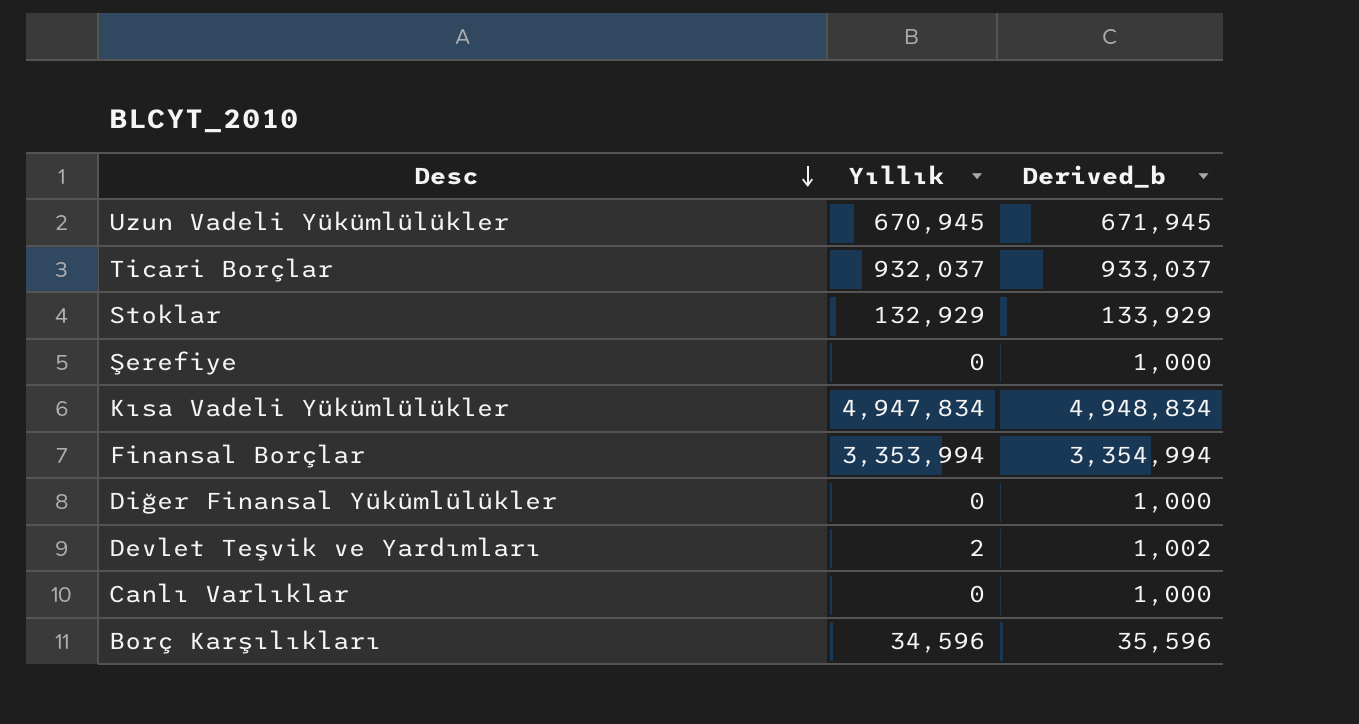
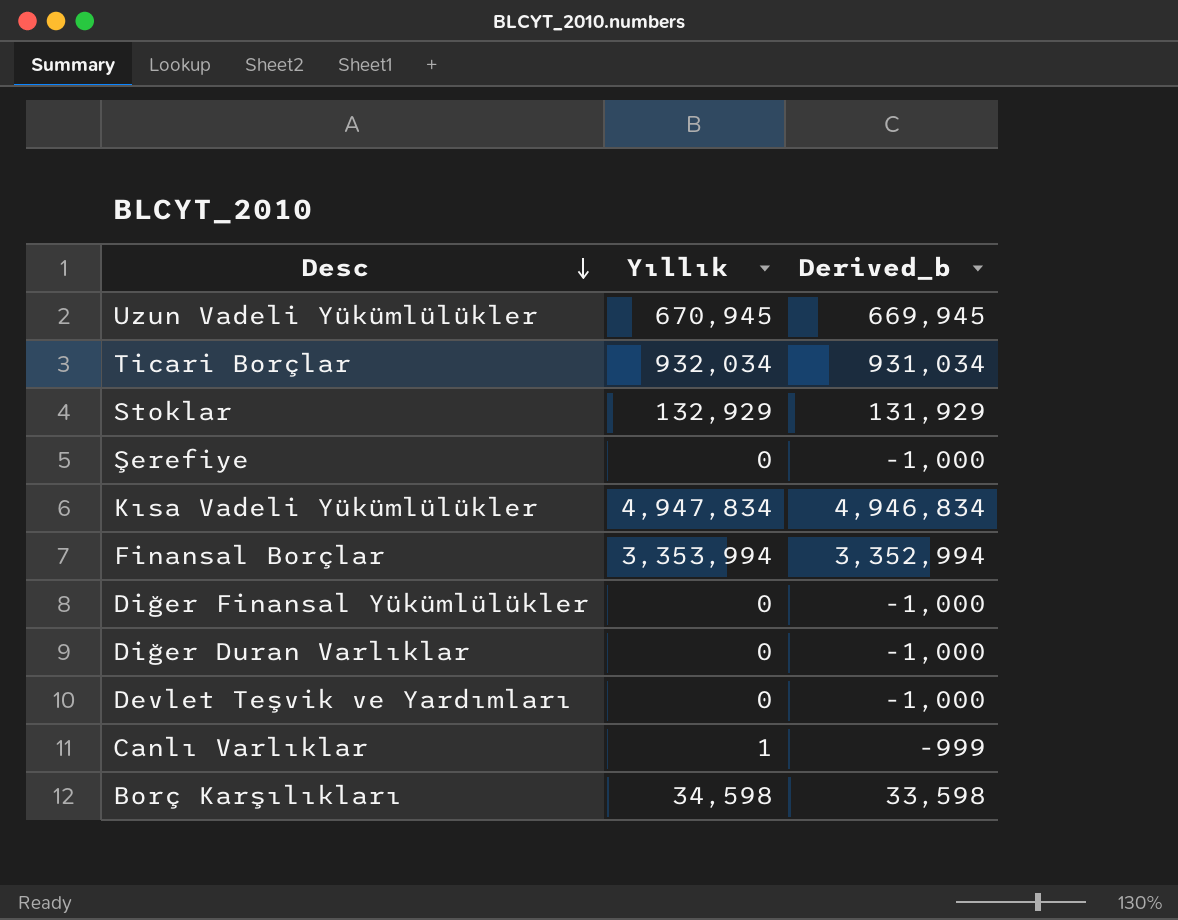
column Derived_b | formula: [Yıllık] + 1000 -> [Yıllık] - 1000
Ticari Borçlar | Yıllık: 932,037 -> 932,034
row Diğer Duran Varlıklar: none -> 0 | -1,000
Devlet Teşvik ve Yardımları | Yıllık: 2 -> 0
Canlı Varlıklar | Yıllık: 0 -> 1
Borç Karşılıkları | Yıllık: 34,596 -> 34,598

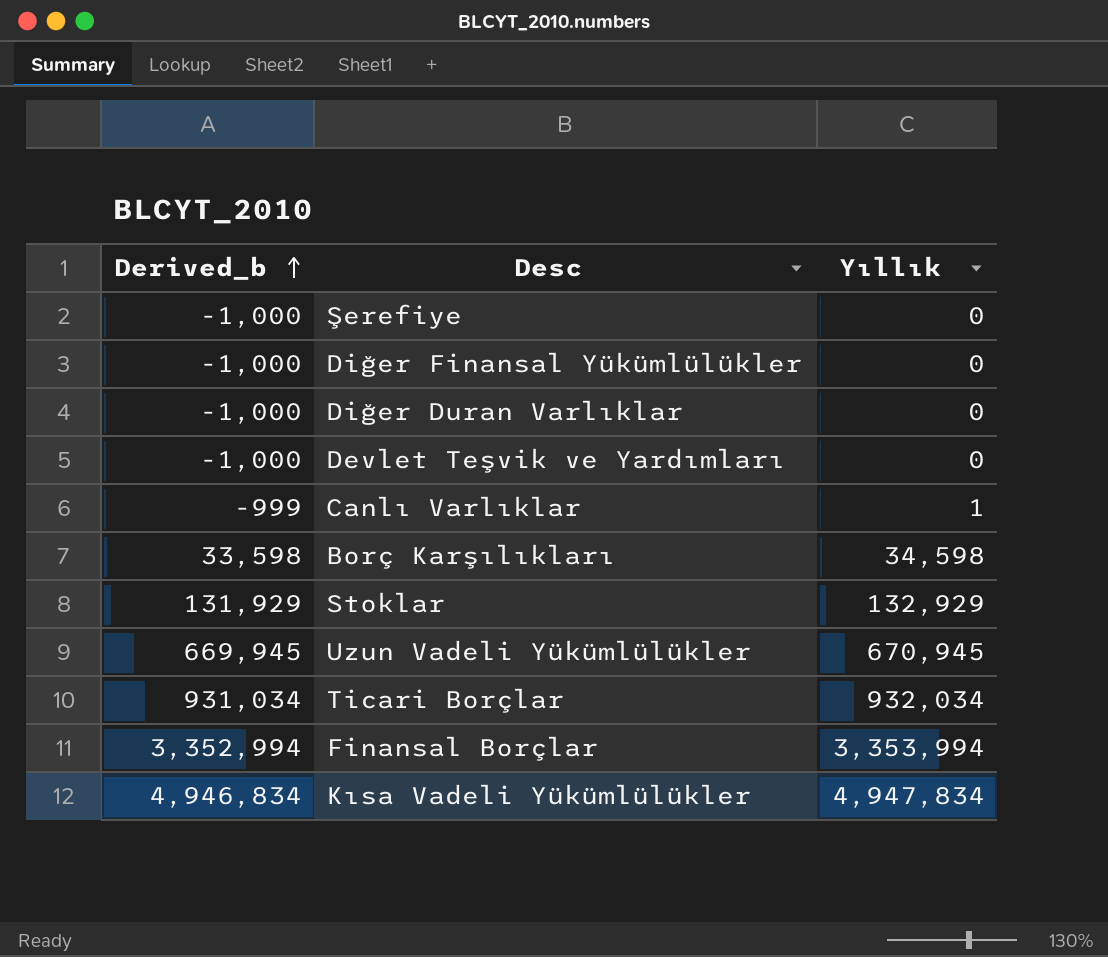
row order: Desc descending -> Derived_b ascending
column Derived_b | position: 3 -> 1

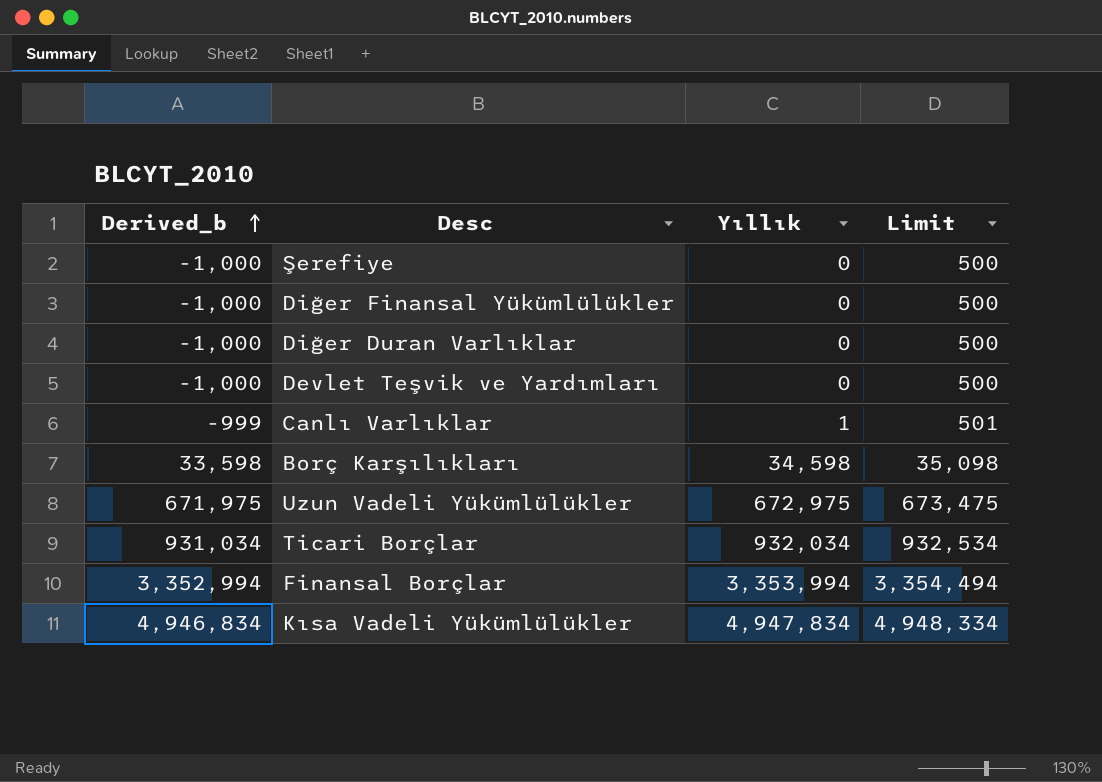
column Limit | formula: none -> [Yıllık] + 500
row Stoklar: 131,929 | 132,929 -> none
Uzun Vadeli Yükümlülükler | Derived_b: 669,945 -> 671,975
Uzun Vadeli Yükümlülükler | Yıllık: 670,945 -> 672,975

